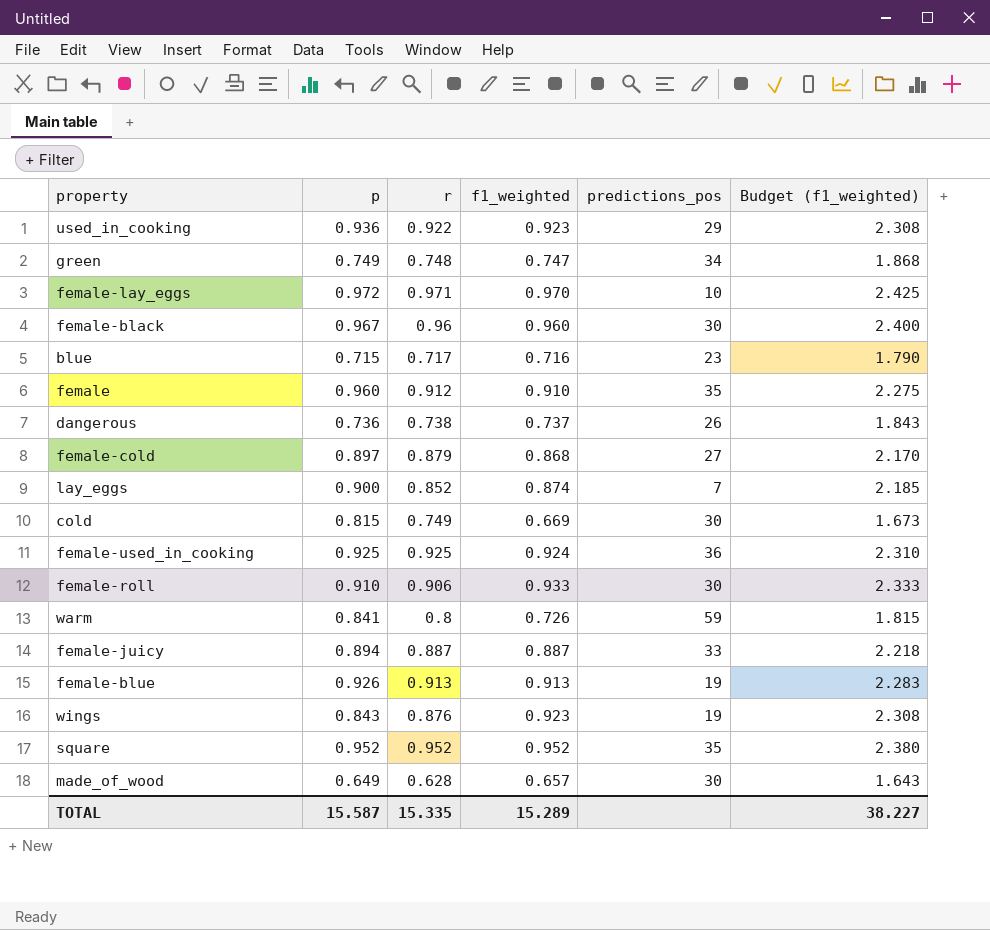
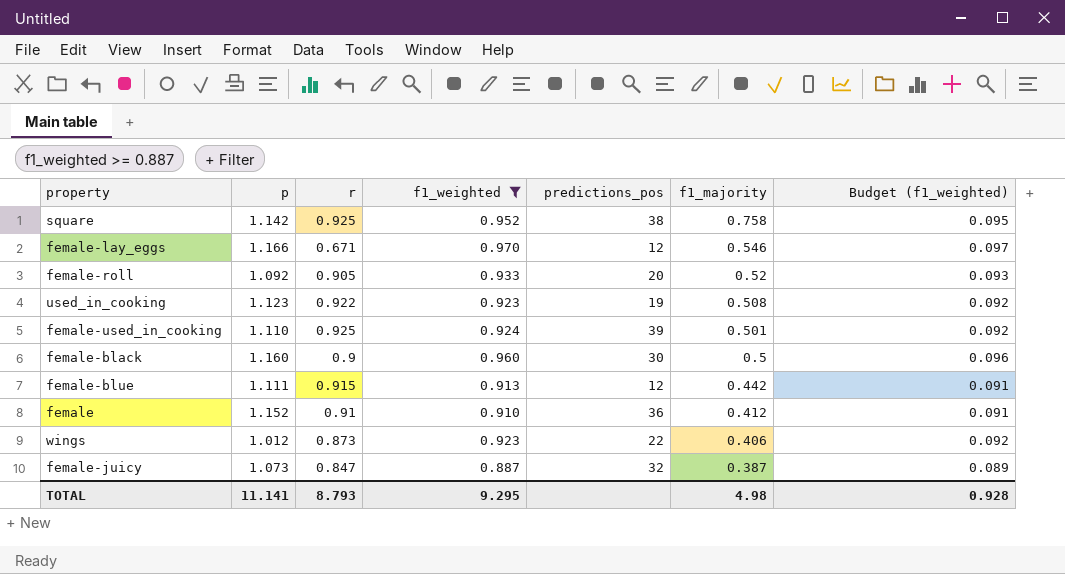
filter: none -> f1_weighted >= 0.887
row order: none -> f1_majority descending
column f1_majority | position: none -> 6
column Budget (f1_weighted) | formula: [f1_weighted] * 2.5 -> [f1_weighted] * 0.1
square | p: 0.952 -> 1.142
square | r: 0.952 -> 0.925
square | predictions_pos: 35 -> 38
female-lay_eggs | p: 0.972 -> 1.166
female-lay_eggs | r: 0.971 -> 0.671
female-lay_eggs | predictions_pos: 10 -> 12
female-roll | p: 0.910 -> 1.092
female-roll | r: 0.906 -> 0.905
female-roll | predictions_pos: 30 -> 20
used_in_cooking | p: 0.936 -> 1.123
used_in_cooking | predictions_pos: 29 -> 19
female-used_in_cooking | p: 0.925 -> 1.110
female-used_in_cooking | predictions_pos: 36 -> 39
female-black | p: 0.967 -> 1.160
female-black | r: 0.96 -> 0.9
female-blue | p: 0.926 -> 1.111
female-blue | r: 0.913 -> 0.915
female-blue | predictions_pos: 19 -> 12
female | p: 0.960 -> 1.152
female | r: 0.912 -> 0.91
female | predictions_pos: 35 -> 36
wings | p: 0.843 -> 1.012
wings | r: 0.876 -> 0.873
wings | predictions_pos: 19 -> 22
female-juicy | p: 0.894 -> 1.073
female-juicy | r: 0.887 -> 0.847
female-juicy | predictions_pos: 33 -> 32
TOTAL | p: 15.587 -> 11.141
TOTAL | r: 15.335 -> 8.793
TOTAL | f1_weighted: 15.289 -> 9.295
TOTAL | Budget (f1_weighted): 38.227 -> 0.928

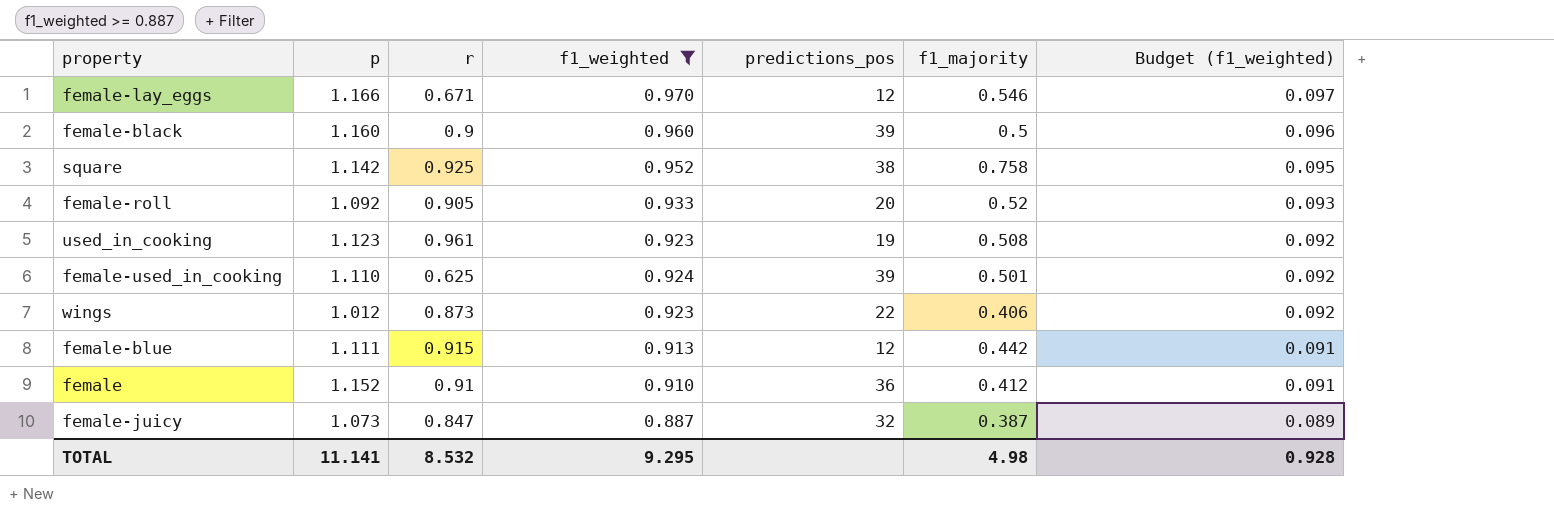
row order: f1_majority descending -> Budget (f1_weighted) descending
female-black | predictions_pos: 30 -> 39
used_in_cooking | r: 0.922 -> 0.961
female-used_in_cooking | r: 0.925 -> 0.625
TOTAL | r: 8.793 -> 8.532

